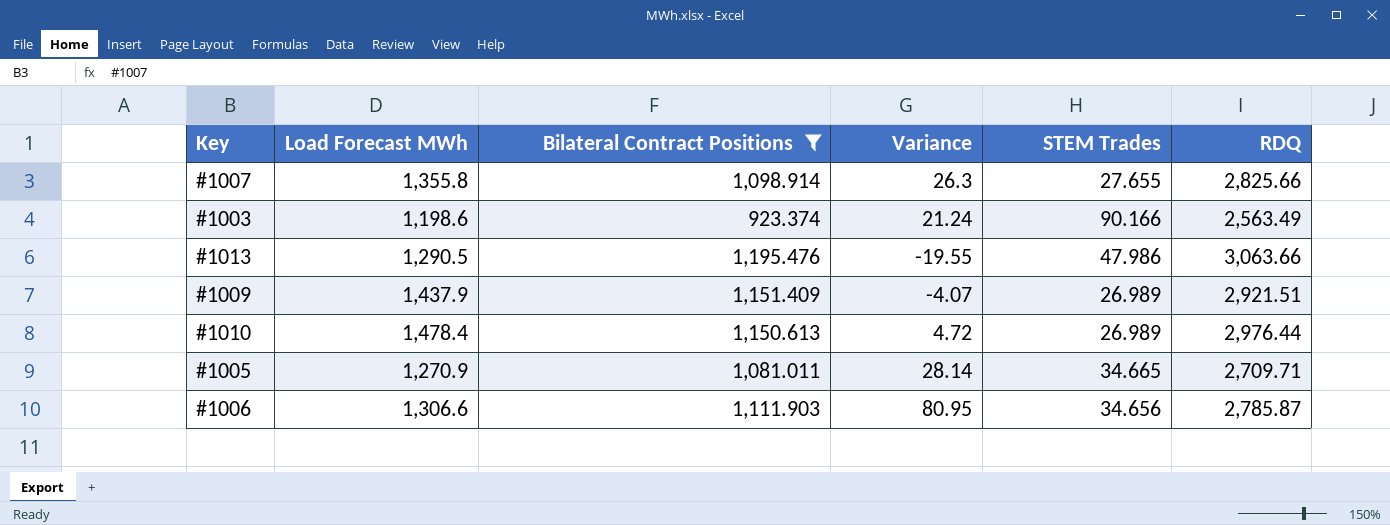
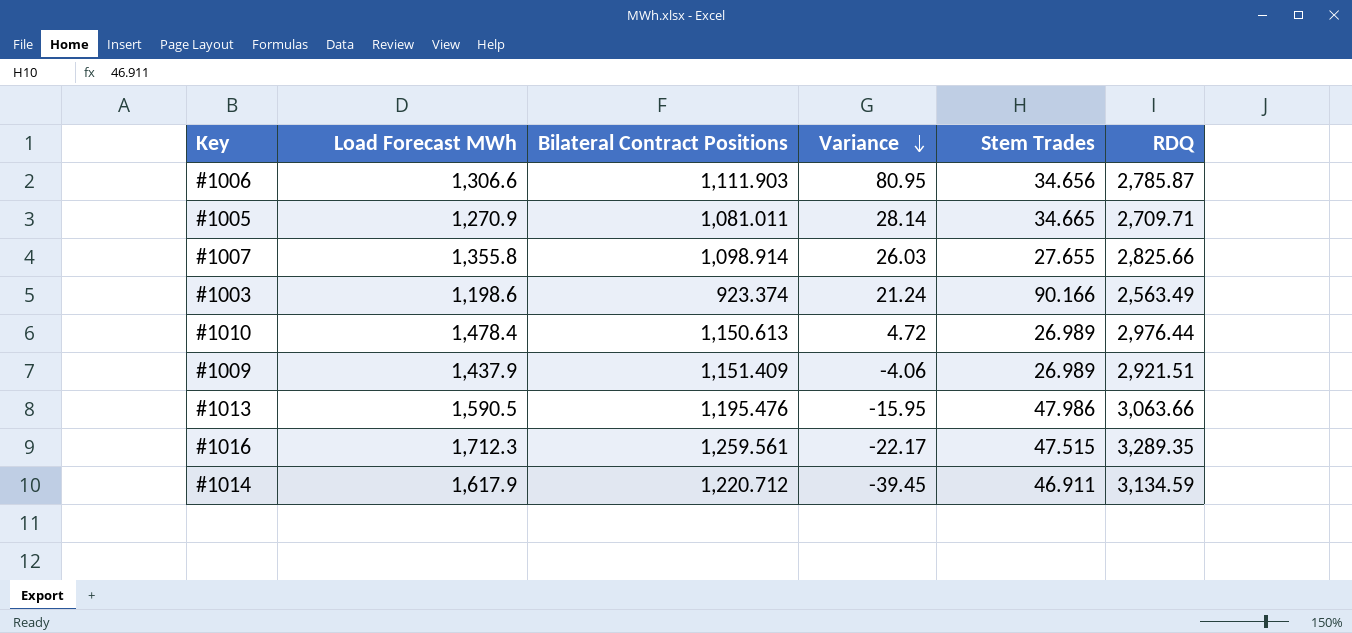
filter: Bilateral Contract Positions <= 1,195.476 -> none
row order: none -> Variance descending
column name: STEM Trades -> Stem Trades
#1007 | Variance: 26.3 -> 26.03
#1009 | Variance: -4.07 -> -4.06
#1013 | Load Forecast MWh: 1,290.5 -> 1,590.5
#1013 | Variance: -19.55 -> -15.95

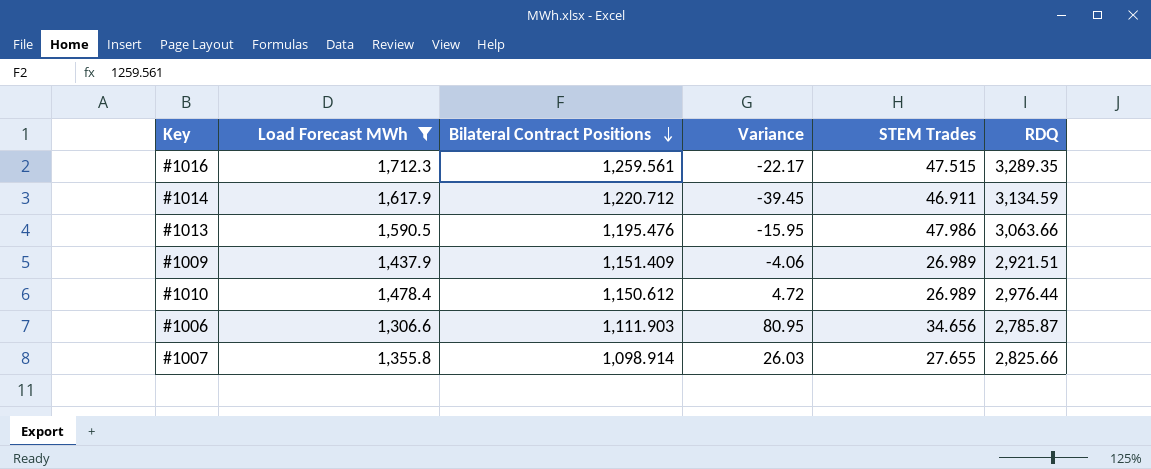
filter: none -> Load Forecast MWh >= 1,306.6
row order: Variance descending -> Bilateral Contract Positions descending
column name: Stem Trades -> STEM Trades
#1010 | Bilateral Contract Positions: 1,150.613 -> 1,150.612

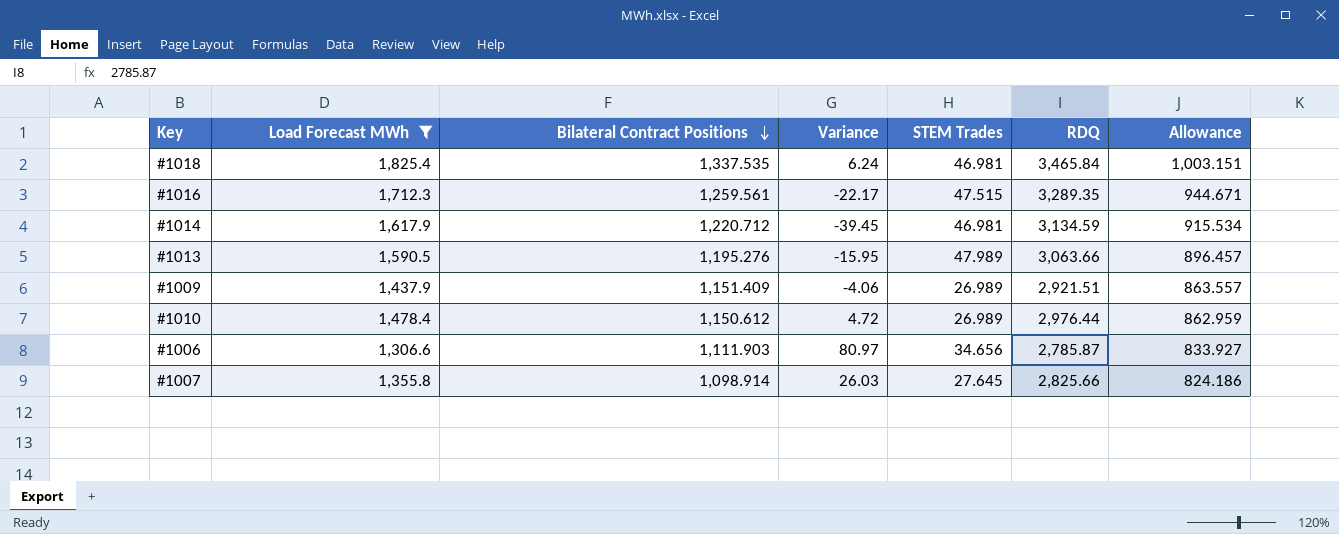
column Allowance | formula: none -> [Bilateral Contract Positions] * 0.75
row #1018: none -> 1,825.4 | 1,337.535 | 6.24 | 46.981 | 3,465.84 | 1,003.151
#1014 | STEM Trades: 46.911 -> 46.981
#1013 | Bilateral Contract Positions: 1,195.476 -> 1,195.276
#1013 | STEM Trades: 47.986 -> 47.989
#1006 | Variance: 80.95 -> 80.97
#1007 | STEM Trades: 27.655 -> 27.645

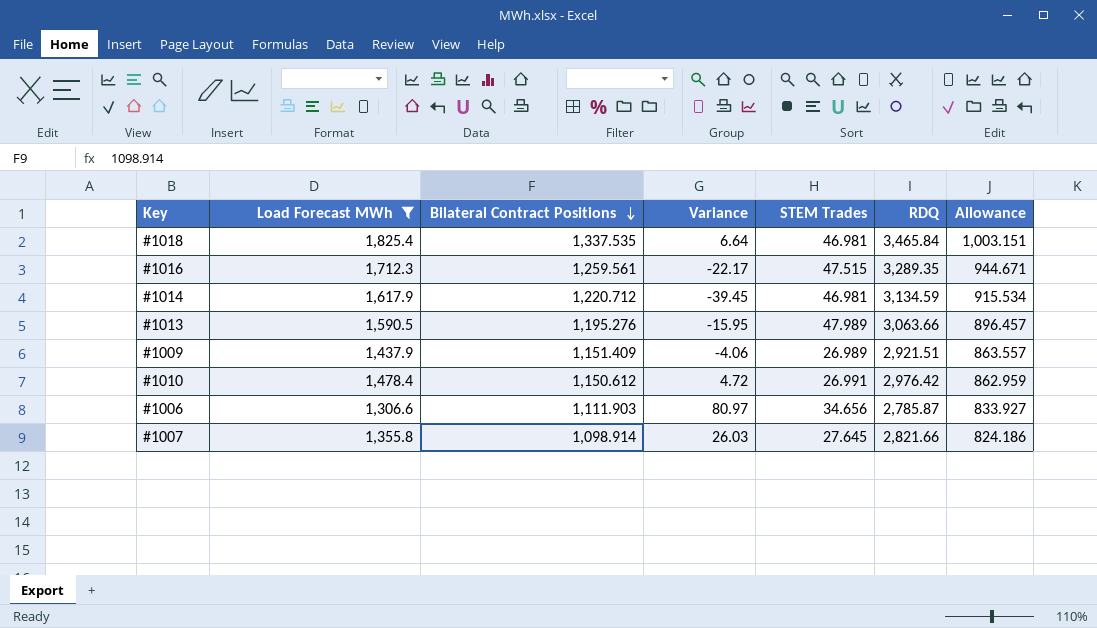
#1018 | Variance: 6.24 -> 6.64
#1010 | STEM Trades: 26.989 -> 26.991
#1010 | RDQ: 2,976.44 -> 2,976.42
#1007 | RDQ: 2,825.66 -> 2,821.66

